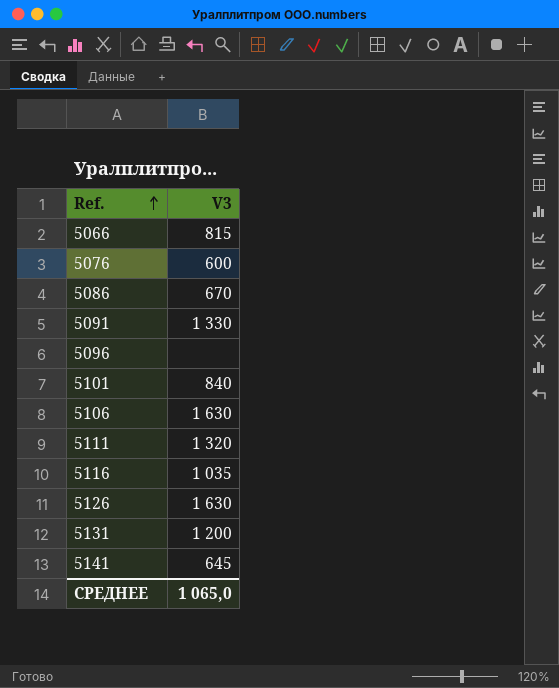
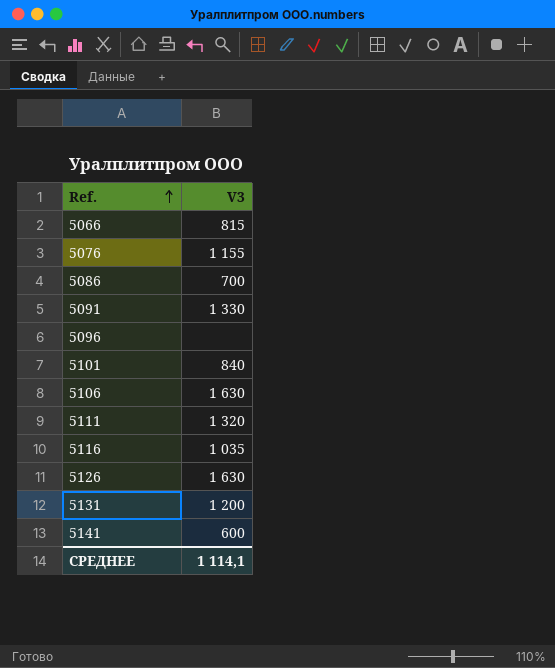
5076 | V3: 600 -> 1 155
5086 | V3: 670 -> 700
5141 | V3: 645 -> 600
СРЕДНЕЕ | V3: 1 065,0 -> 1 114,1

